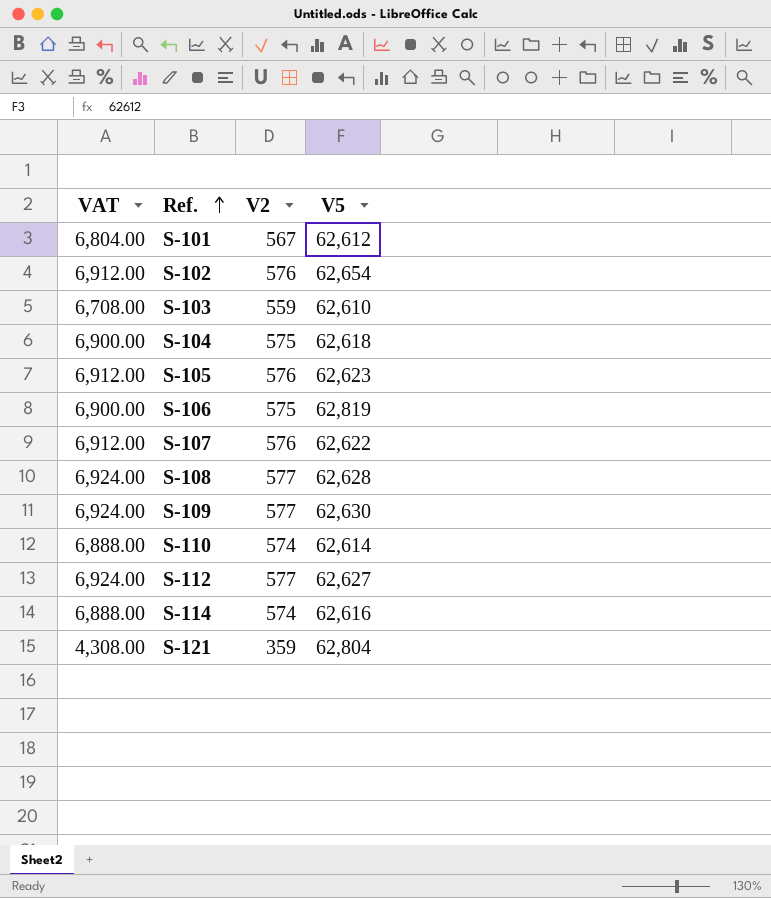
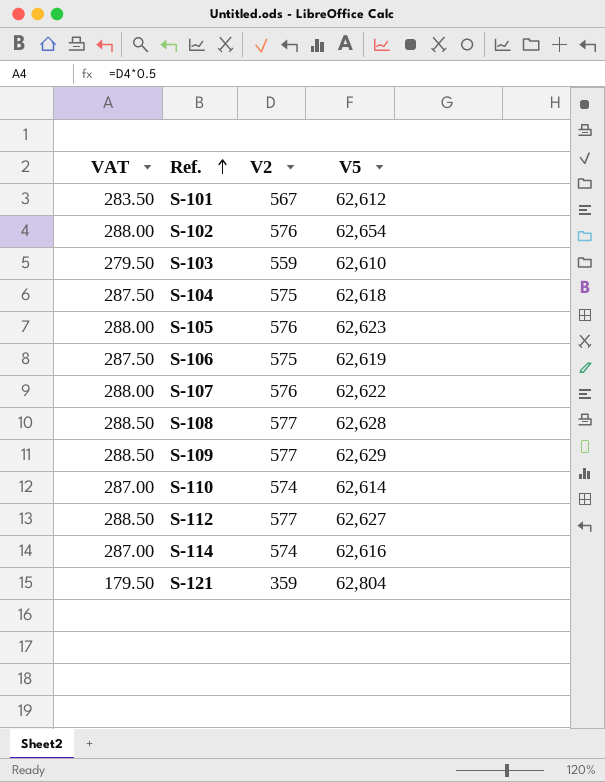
column VAT | formula: [V2] * 12 -> [V2] * 0.5
S-106 | V5: 62,819 -> 62,619
S-109 | V5: 62,630 -> 62,629

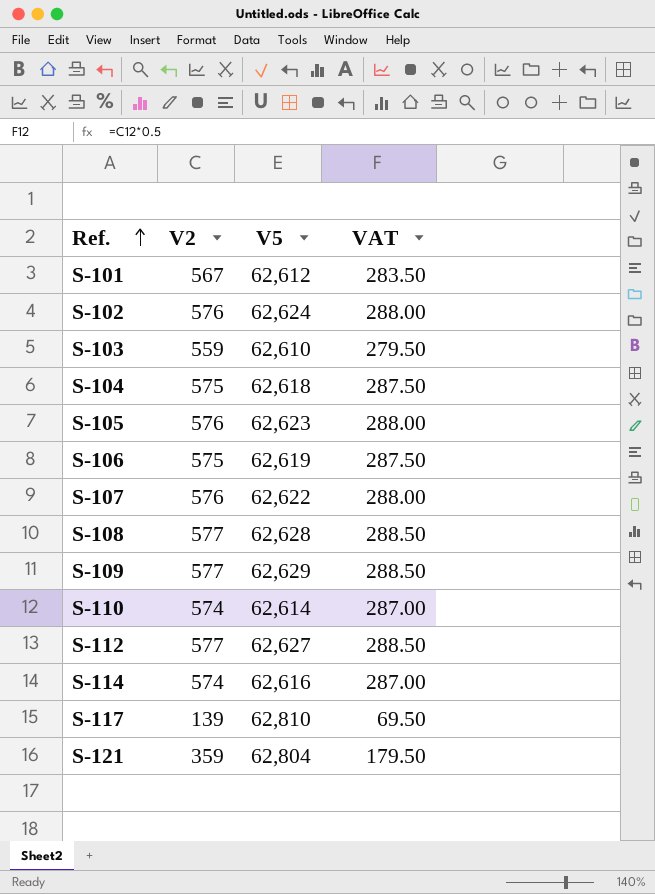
column VAT | position: 1 -> 4
S-102 | V5: 62,654 -> 62,624
row S-117: none -> 139 | 62,810 | 69.50

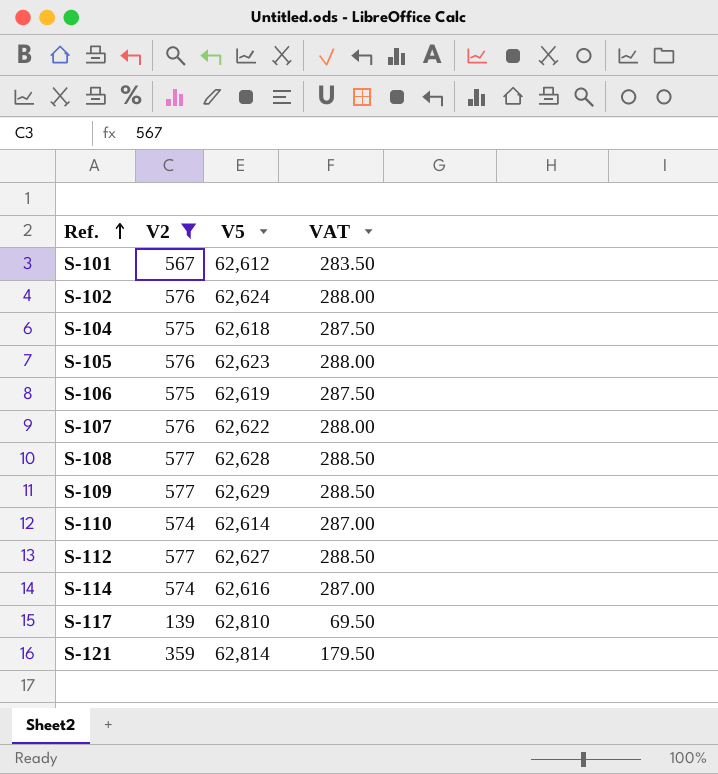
filter: none -> V2 != 559
S-121 | V5: 62,804 -> 62,814

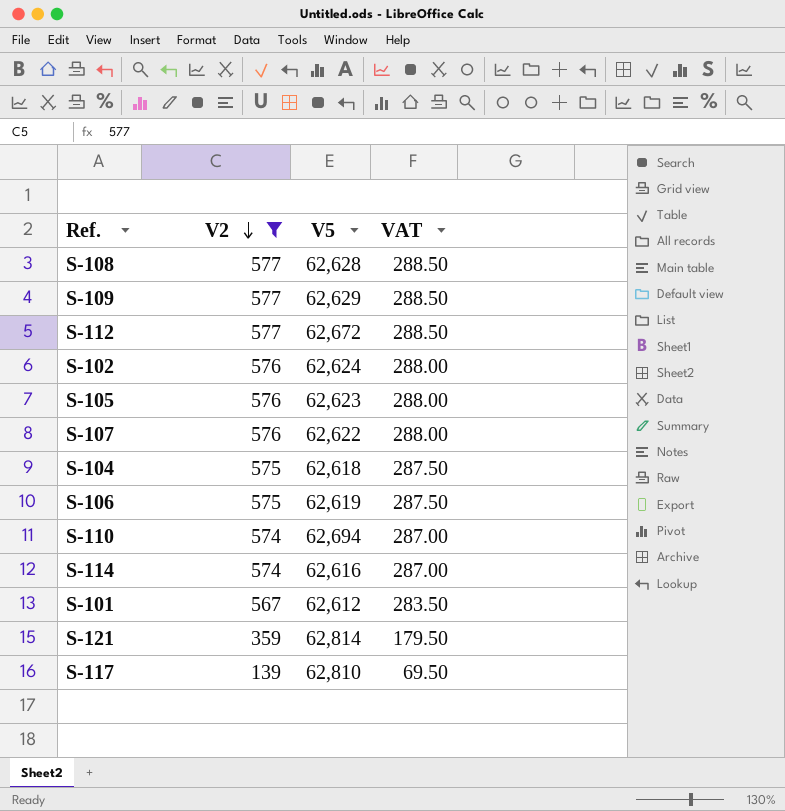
row order: Ref. ascending -> V2 descending
S-112 | V5: 62,627 -> 62,672
S-110 | V5: 62,614 -> 62,694

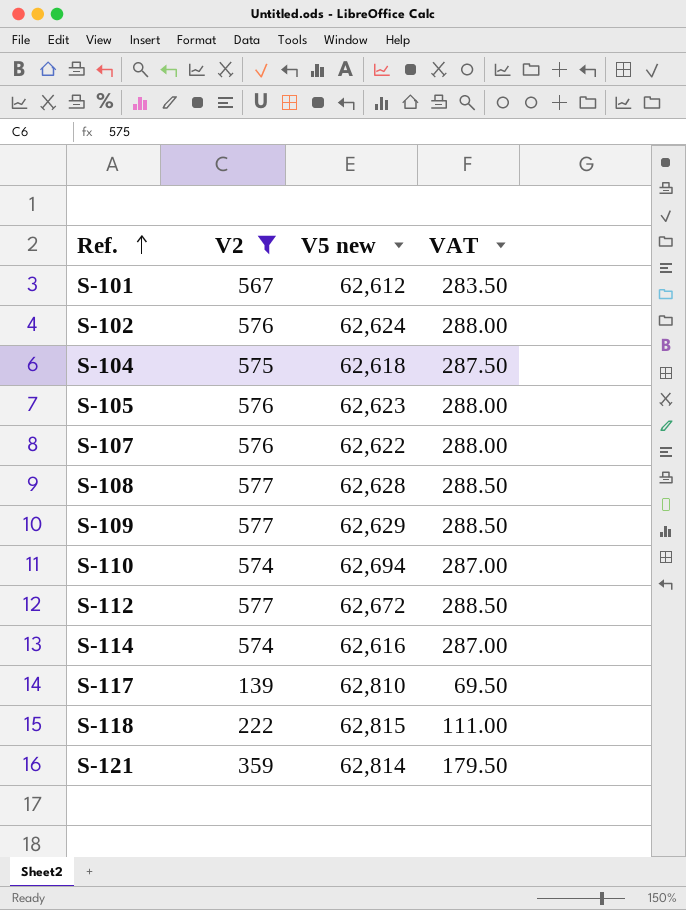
row order: V2 descending -> Ref. ascending
column name: V5 -> V5 new
row S-106: 575 | 62,619 | 287.50 -> none
row S-118: none -> 222 | 62,815 | 111.00

